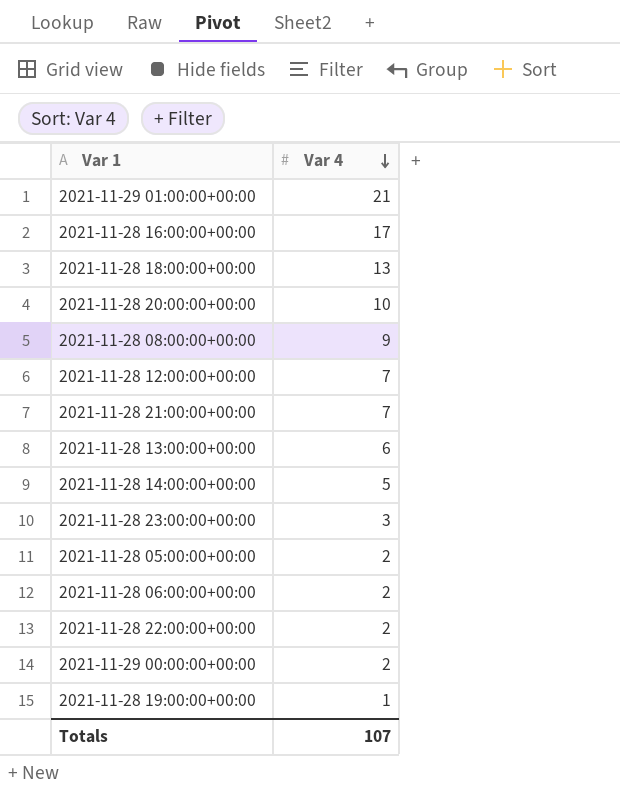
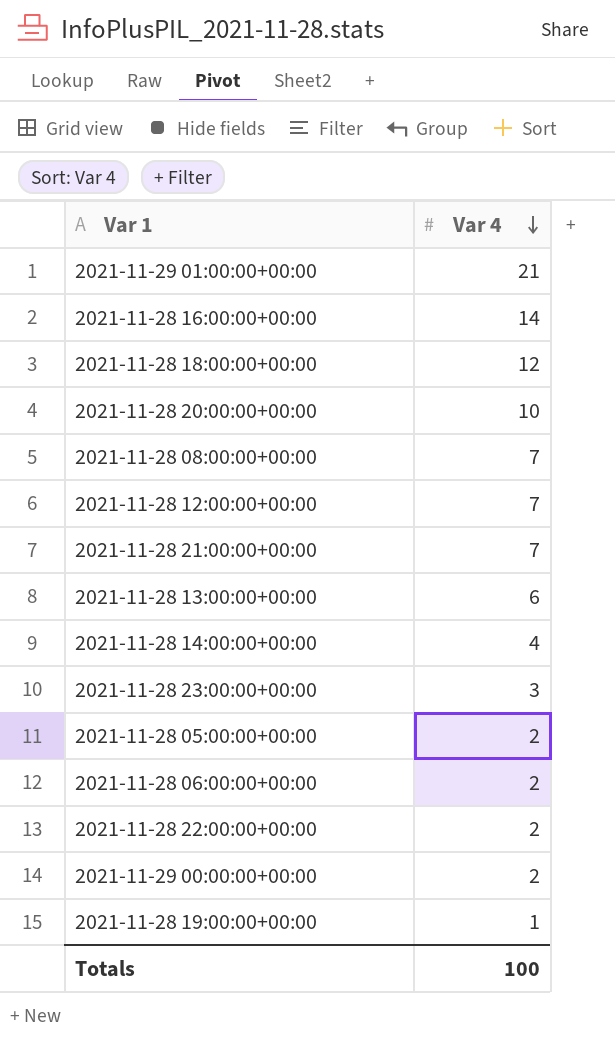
2021-11-28 16:00:00+00:00 | Var 4: 17 -> 14
2021-11-28 18:00:00+00:00 | Var 4: 13 -> 12
2021-11-28 08:00:00+00:00 | Var 4: 9 -> 7
2021-11-28 14:00:00+00:00 | Var 4: 5 -> 4
Totals | Var 4: 107 -> 100

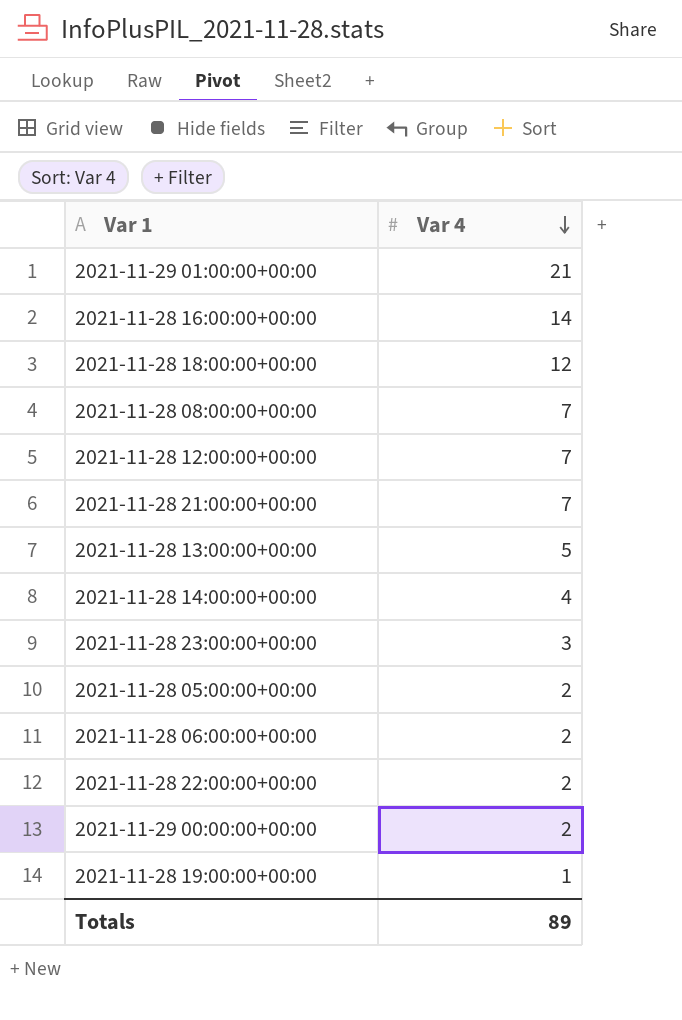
row 2021-11-28 20:00:00+00:00: 10 -> none
2021-11-28 13:00:00+00:00 | Var 4: 6 -> 5
Totals | Var 4: 100 -> 89

